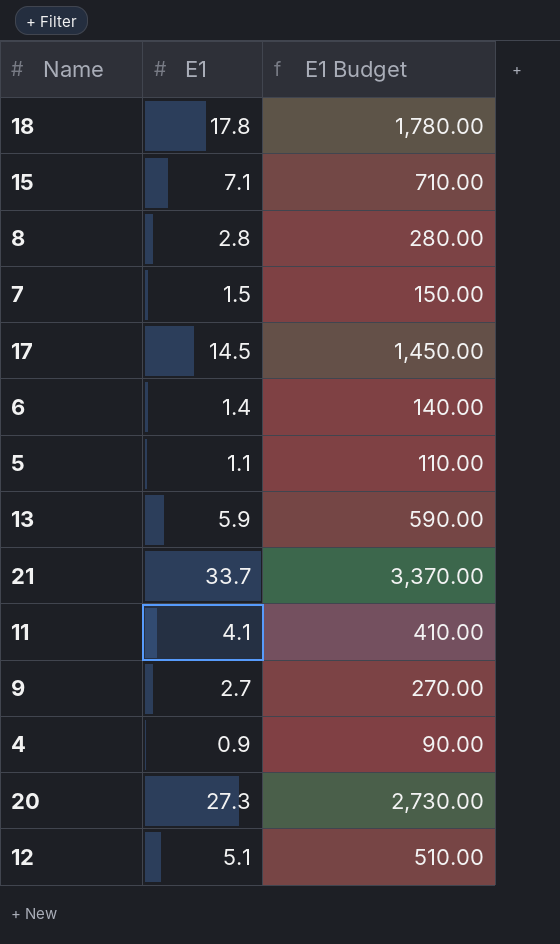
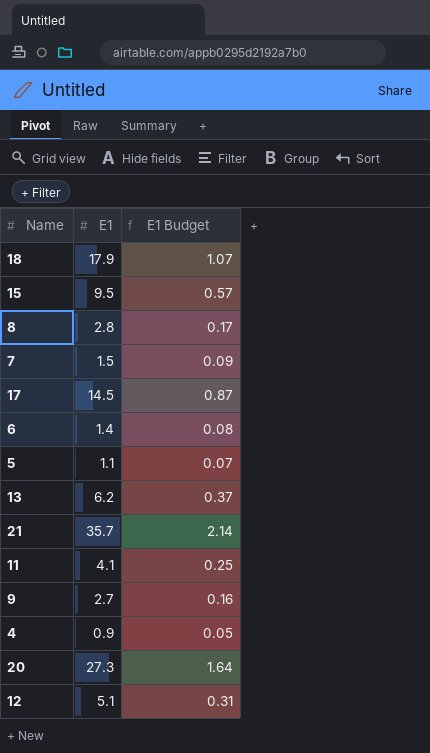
column E1 Budget | formula: [E1] * 100 -> [E1] * 0.06
18 | E1: 17.8 -> 17.9
15 | E1: 7.1 -> 9.5
13 | E1: 5.9 -> 6.2
21 | E1: 33.7 -> 35.7

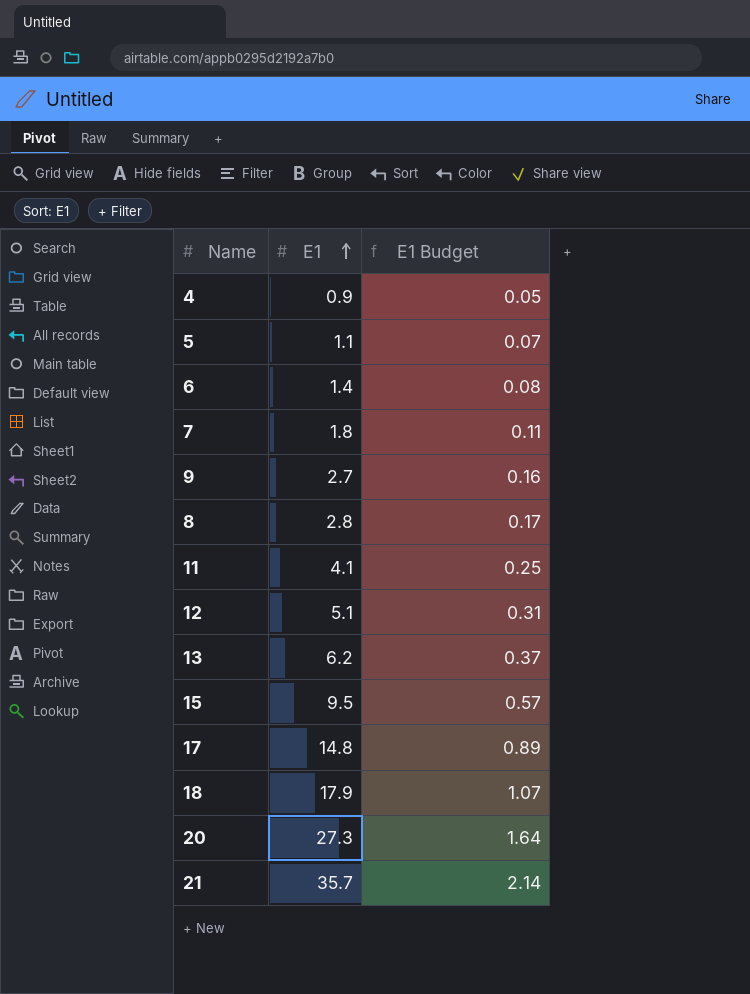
row order: none -> E1 ascending
7 | E1: 1.5 -> 1.8
7 | E1 Budget: 0.09 -> 0.11
17 | E1: 14.5 -> 14.8
17 | E1 Budget: 0.87 -> 0.89

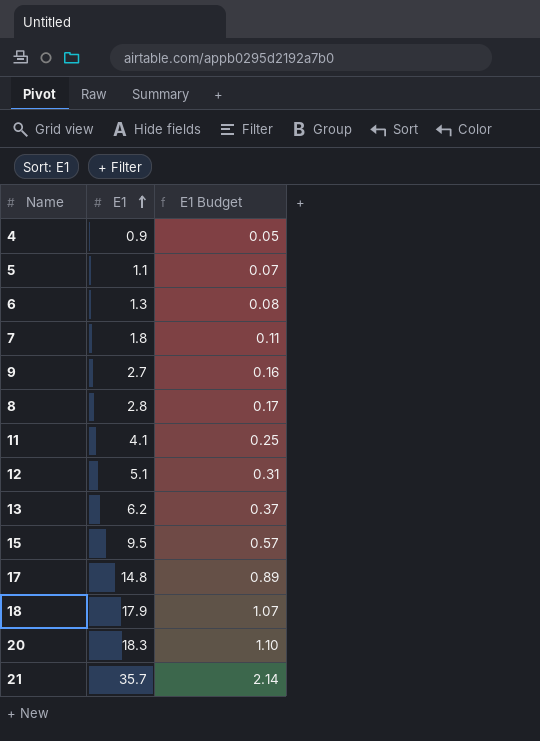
6 | E1: 1.4 -> 1.3
20 | E1: 27.3 -> 18.3
20 | E1 Budget: 1.64 -> 1.10

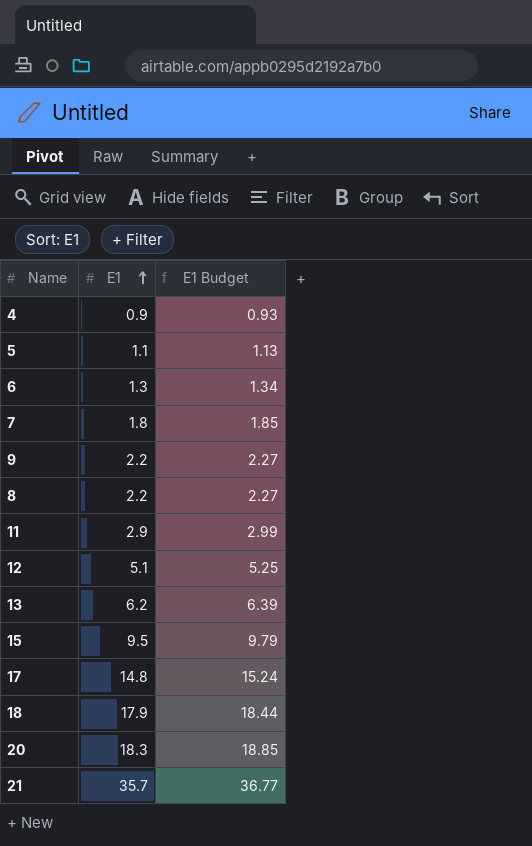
column E1 Budget | formula: [E1] * 0.06 -> [E1] * 1.03
9 | E1: 2.7 -> 2.2
8 | E1: 2.8 -> 2.2
11 | E1: 4.1 -> 2.9

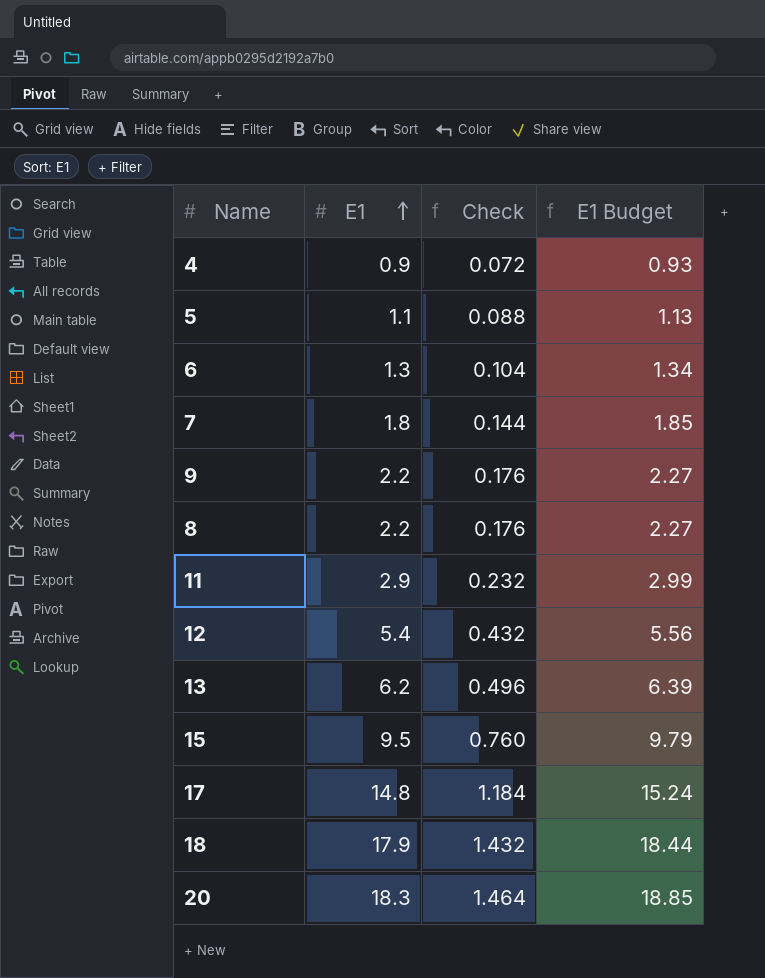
column Check | formula: none -> [E1] * 0.08
row 21: 35.7 | 36.77 -> none
12 | E1: 5.1 -> 5.4
12 | E1 Budget: 5.25 -> 5.56

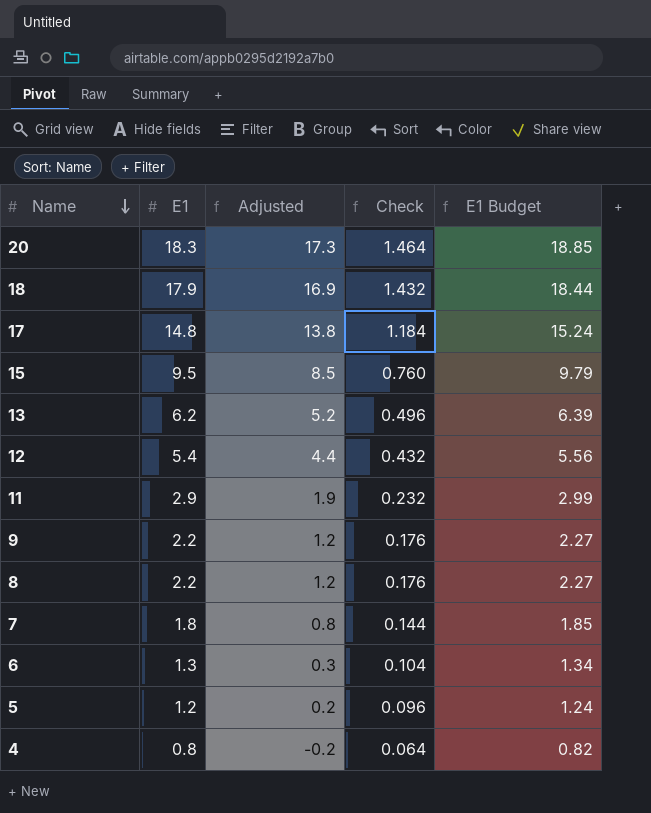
row order: E1 ascending -> Name descending
column Adjusted | formula: none -> [E1] - 1
5 | E1: 1.1 -> 1.2
5 | Check: 0.088 -> 0.096
5 | E1 Budget: 1.13 -> 1.24
4 | E1: 0.9 -> 0.8
4 | Check: 0.072 -> 0.064
4 | E1 Budget: 0.93 -> 0.82

